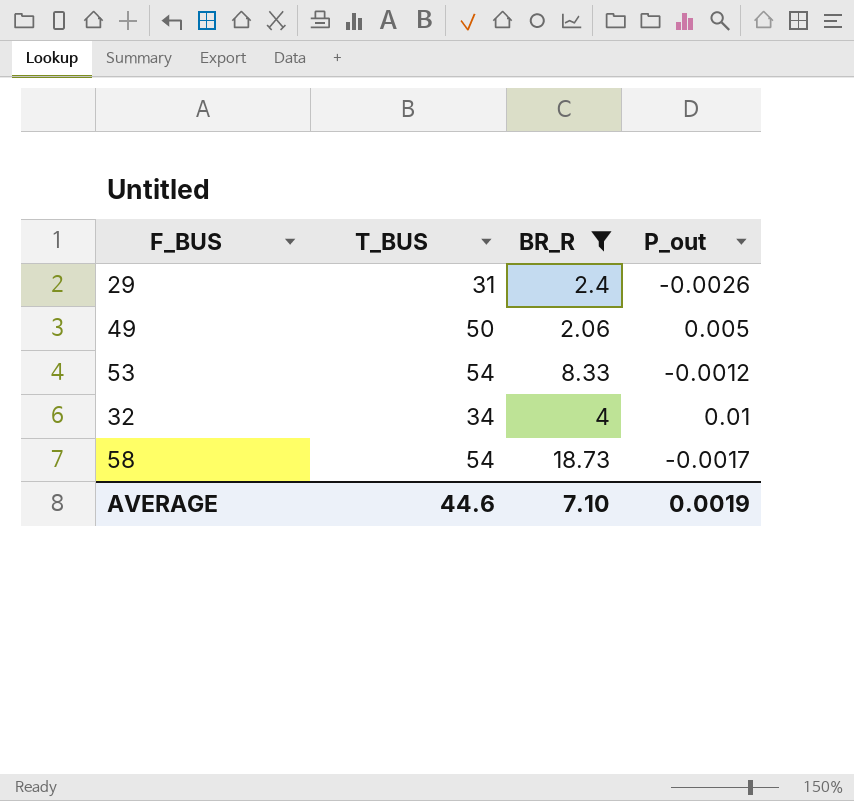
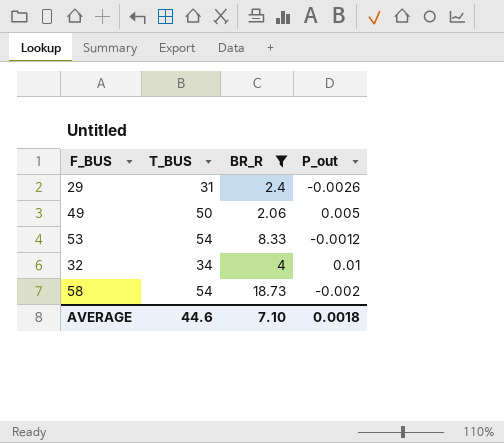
58 | P_out: -0.0017 -> -0.002
AVERAGE | P_out: 0.0019 -> 0.0018

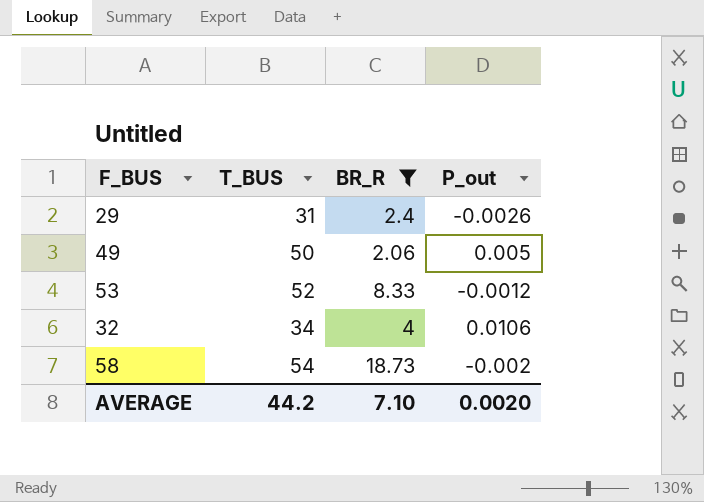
53 | T_BUS: 54 -> 52
32 | P_out: 0.01 -> 0.0106
AVERAGE | T_BUS: 44.6 -> 44.2
AVERAGE | P_out: 0.0018 -> 0.0020

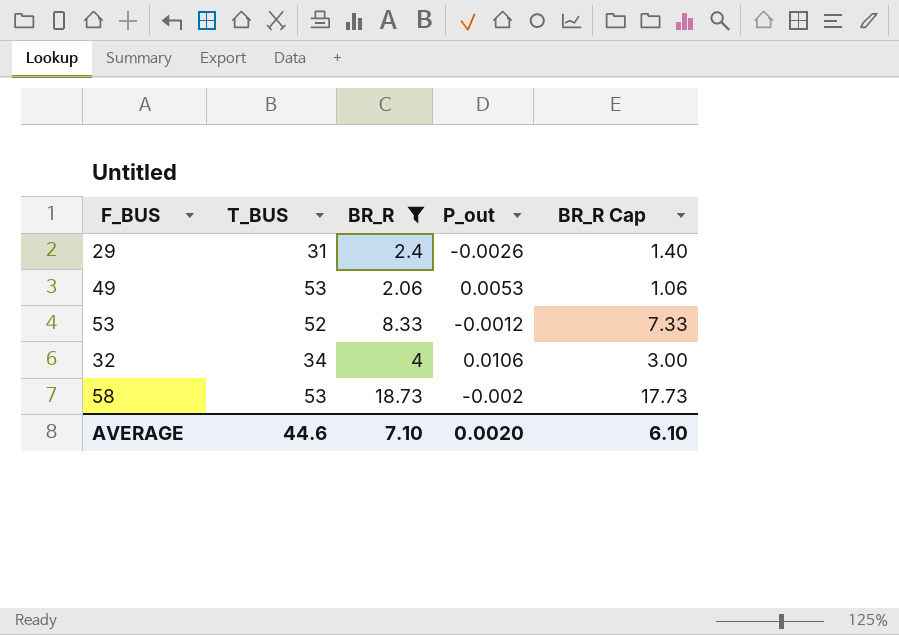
column BR_R Cap | formula: none -> [BR_R] - 1
49 | T_BUS: 50 -> 53
49 | P_out: 0.005 -> 0.0053
58 | T_BUS: 54 -> 53
AVERAGE | T_BUS: 44.2 -> 44.6

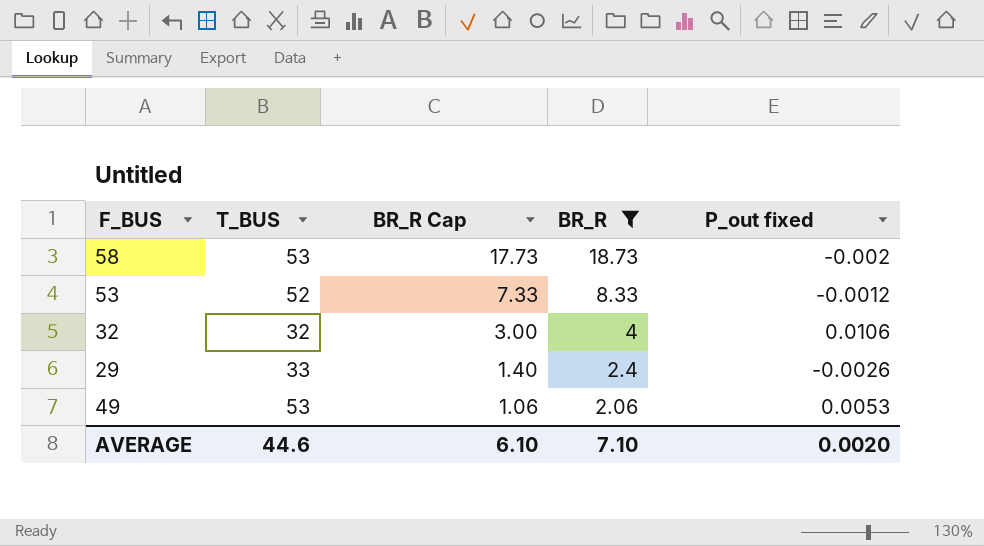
row order: none -> BR_R Cap descending
column BR_R Cap | position: 5 -> 3
column name: P_out -> P_out fixed
32 | T_BUS: 34 -> 32
29 | T_BUS: 31 -> 33

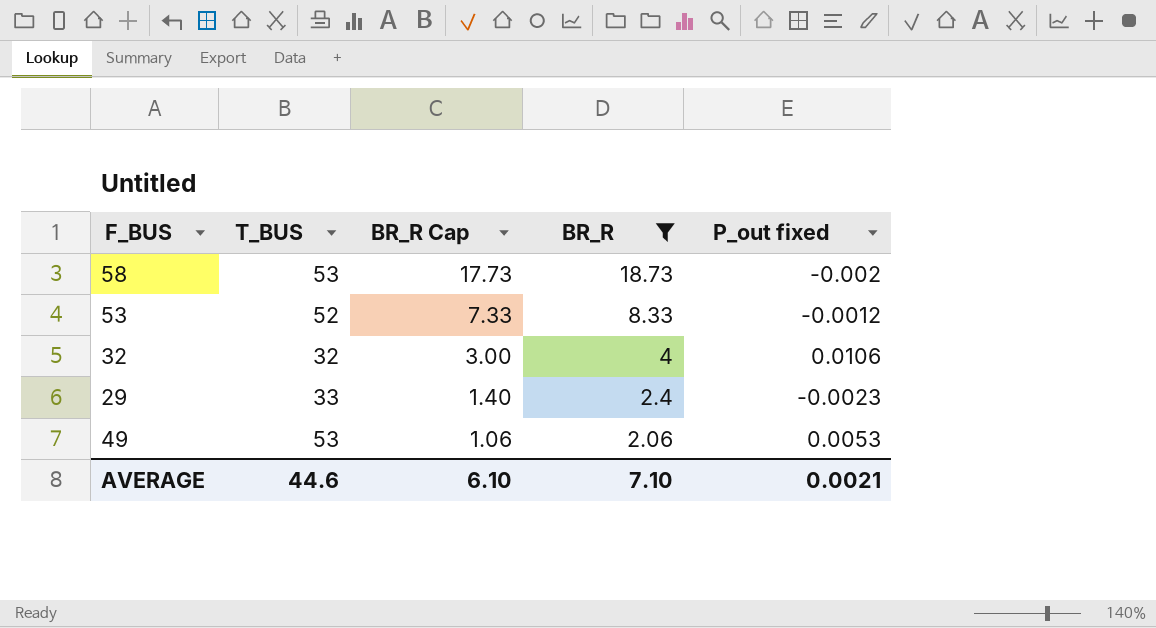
29 | P_out fixed: -0.0026 -> -0.0023
AVERAGE | P_out fixed: 0.0020 -> 0.0021

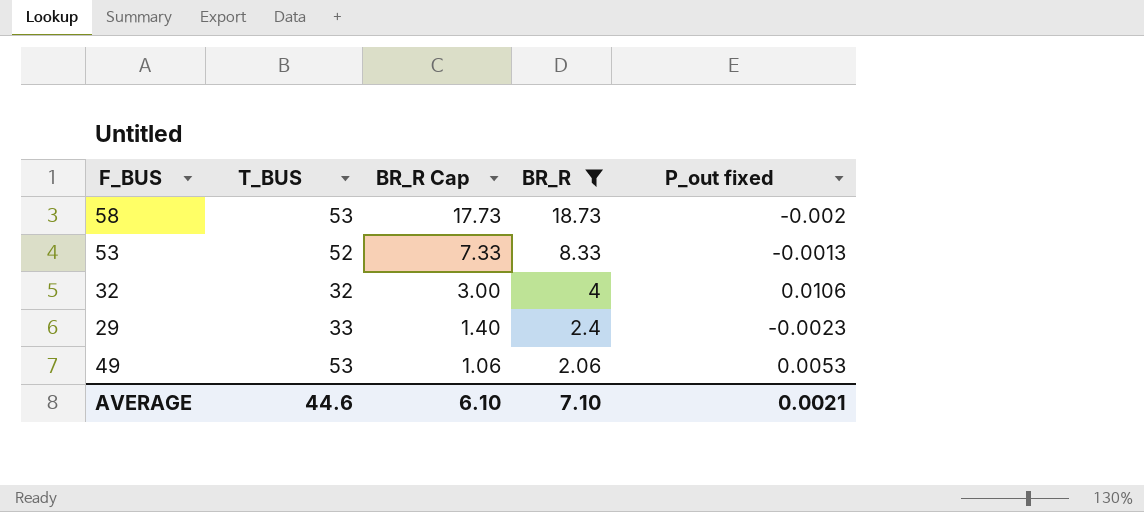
53 | P_out fixed: -0.0012 -> -0.0013

